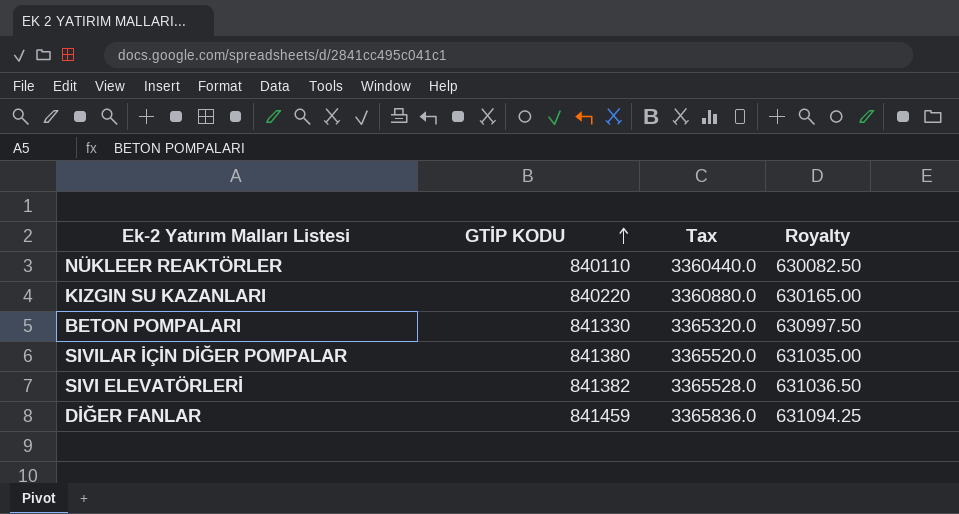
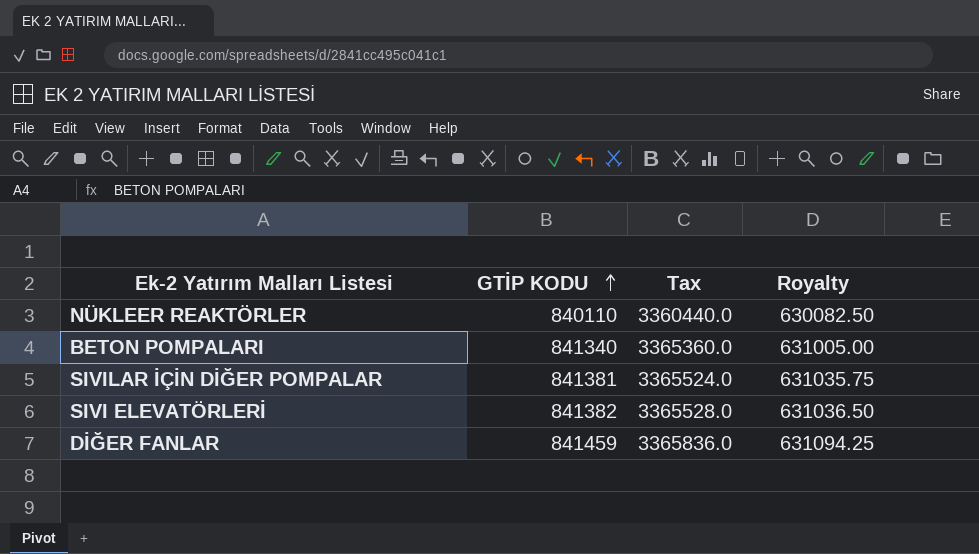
row KIZGIN SU KAZANLARI: 840220 | 3360880.0 | 630165.00 -> none
BETON POMPALARI | GTİP KODU: 841330 -> 841340
BETON POMPALARI | Tax: 3365320.0 -> 3365360.0
BETON POMPALARI | Royalty: 630997.50 -> 631005.00
SIVILAR İÇİN DİĞER POMPALAR | GTİP KODU: 841380 -> 841381
SIVILAR İÇİN DİĞER POMPALAR | Tax: 3365520.0 -> 3365524.0
SIVILAR İÇİN DİĞER POMPALAR | Royalty: 631035.00 -> 631035.75

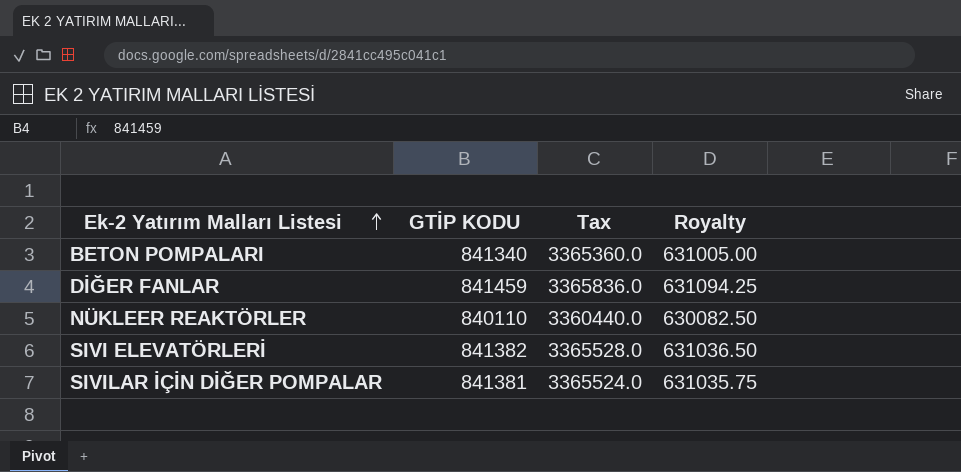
row order: GTİP KODU ascending -> Ek-2 Yatırım Malları Listesi ascending

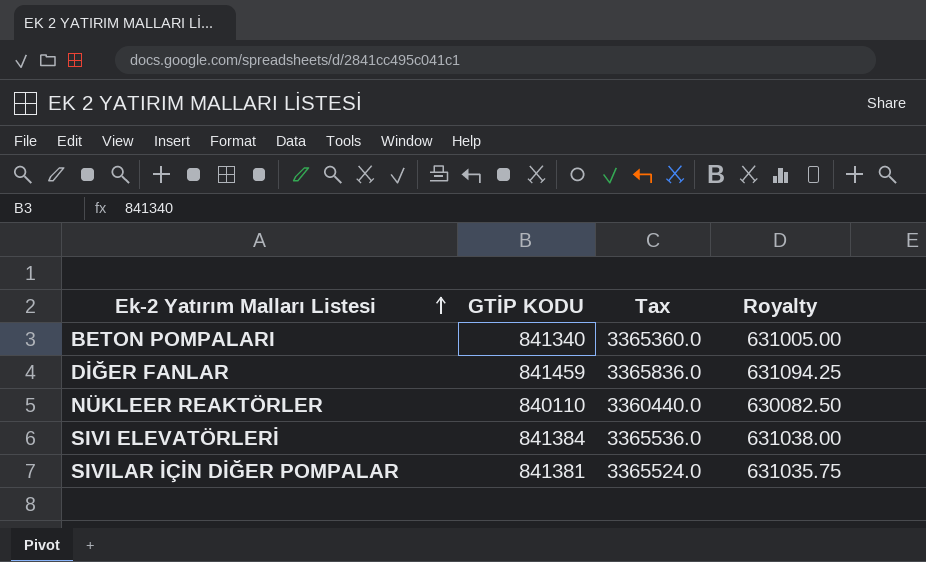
SIVI ELEVATÖRLERİ | GTİP KODU: 841382 -> 841384
SIVI ELEVATÖRLERİ | Tax: 3365528.0 -> 3365536.0
SIVI ELEVATÖRLERİ | Royalty: 631036.50 -> 631038.00

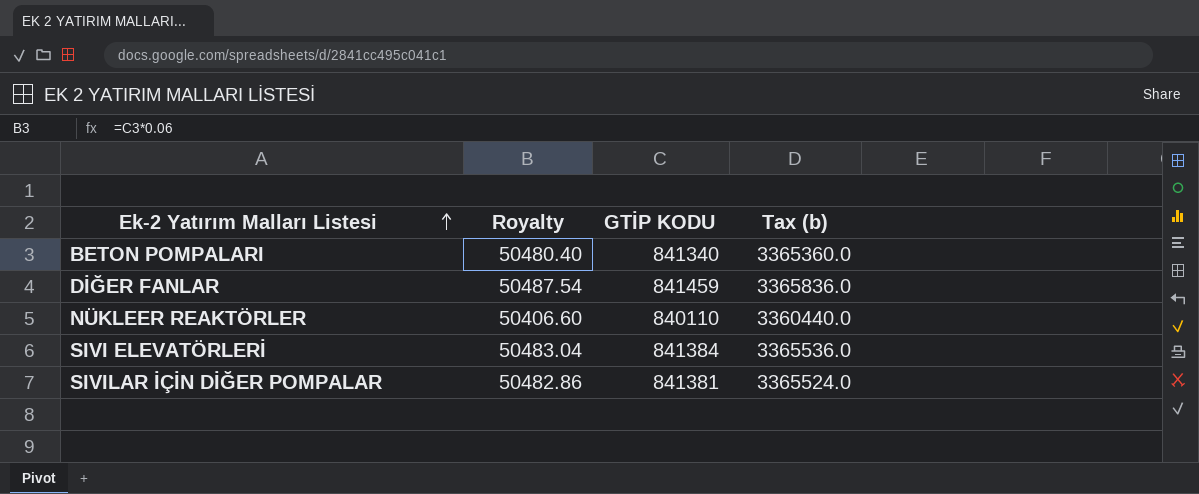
column Royalty | formula: [GTİP KODU] * 0.75 -> [GTİP KODU] * 0.06
column Royalty | position: 4 -> 2
column name: Tax -> Tax (b)

